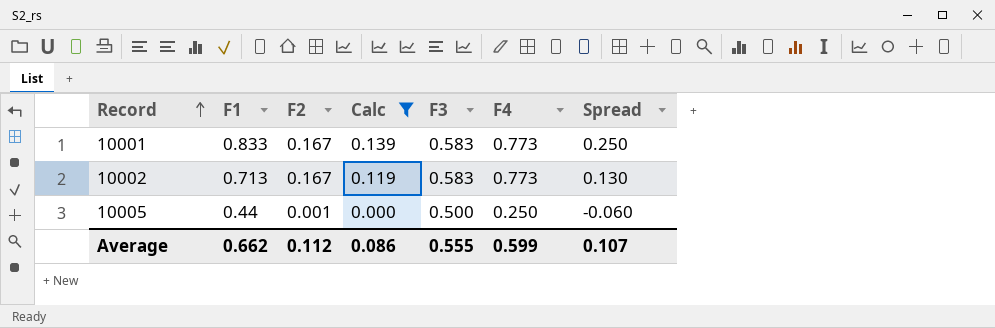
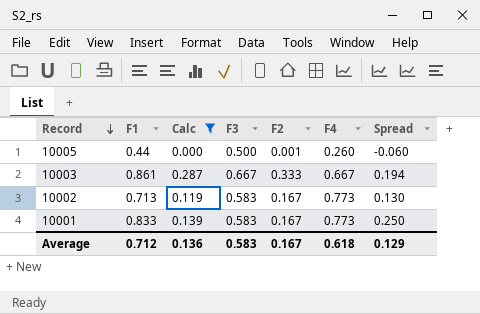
row order: Record ascending -> Record descending
column F2 | position: 3 -> 5
10005 | F4: 0.250 -> 0.260
row 10003: none -> 0.861 | 0.287 | 0.667 | 0.333 | 0.667 | 0.194
Average | F1: 0.662 -> 0.712
Average | Calc: 0.086 -> 0.136
Average | F3: 0.555 -> 0.583
Average | F2: 0.112 -> 0.167
Average | F4: 0.599 -> 0.618
Average | Spread: 0.107 -> 0.129

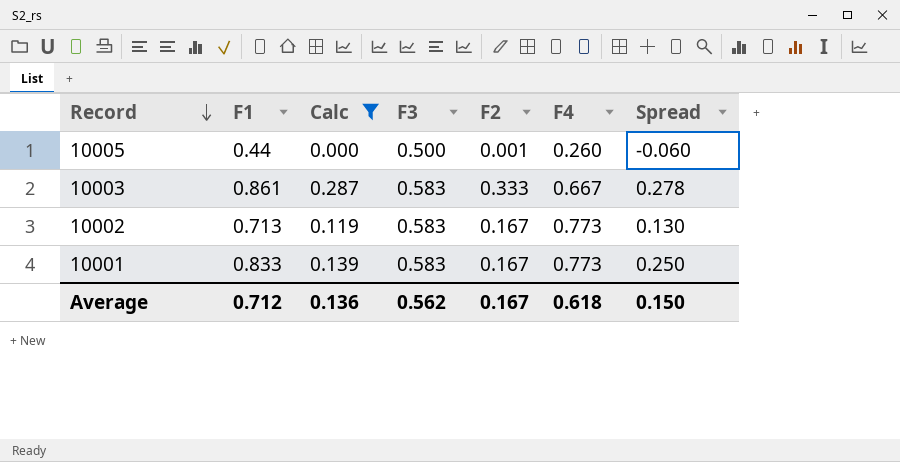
10003 | F3: 0.667 -> 0.583
10003 | Spread: 0.194 -> 0.278
Average | F3: 0.583 -> 0.562
Average | Spread: 0.129 -> 0.150

